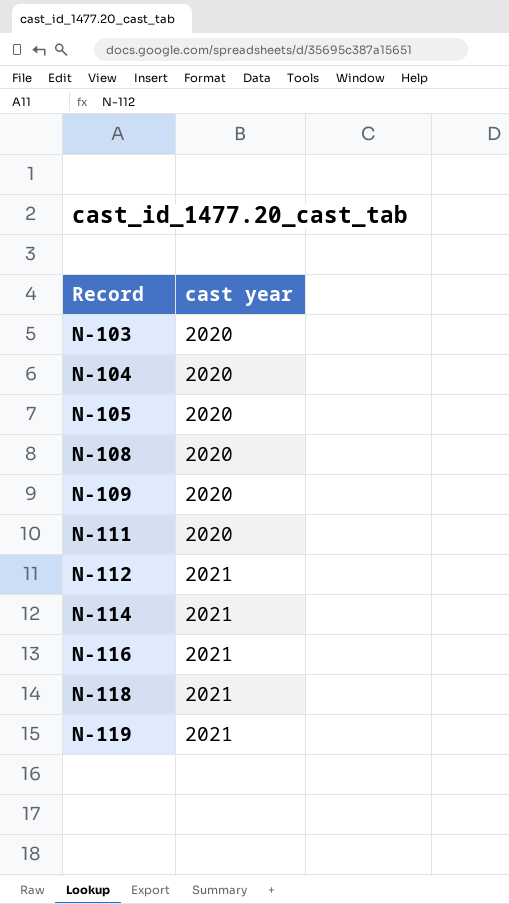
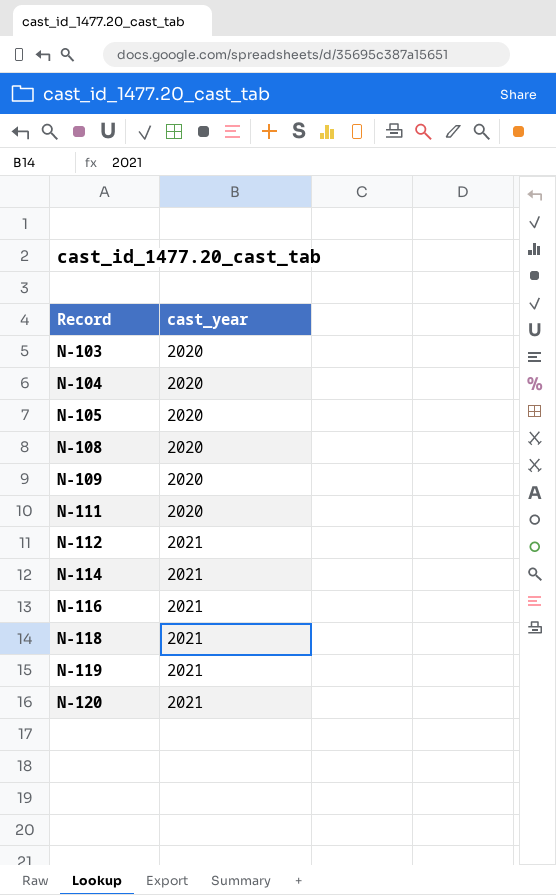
column name: cast year -> cast_year
row N-120: none -> 2021

